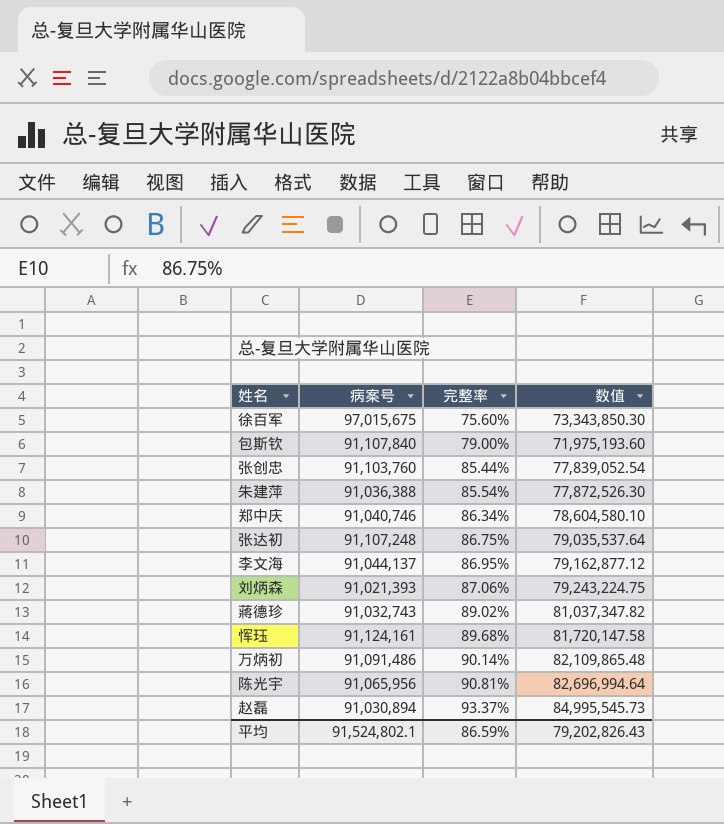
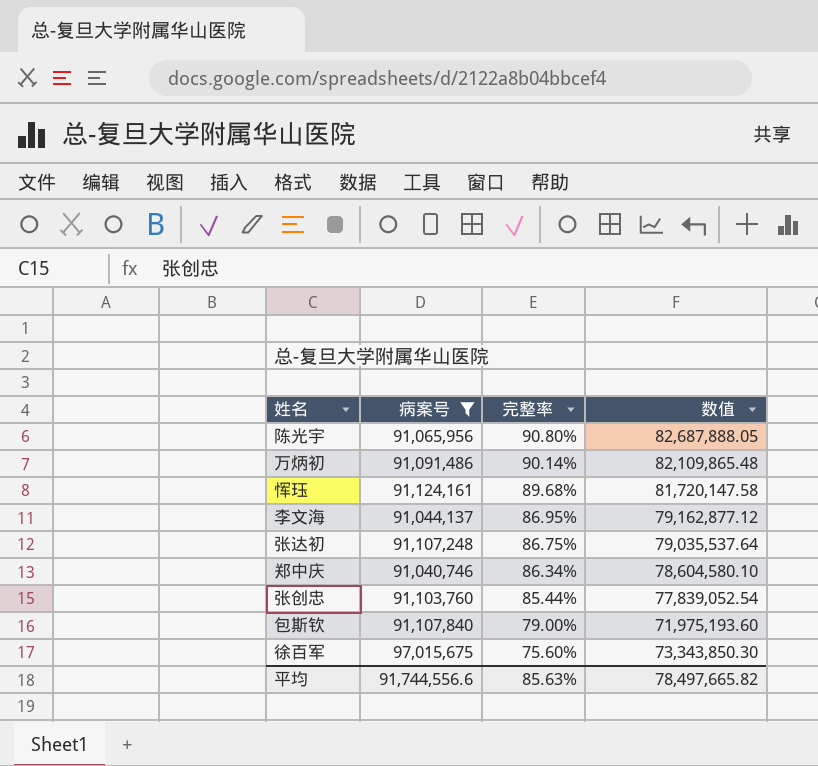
filter: none -> 病案号 >= 91,040,746
row order: 完整率 ascending -> 完整率 descending
陈光宇 | 完整率: 90.81% -> 90.80%
陈光宇 | 数值: 82,696,994.64 -> 82,687,888.05
平均 | 病案号: 91,524,802.1 -> 91,744,556.6
平均 | 完整率: 86.59% -> 85.63%
平均 | 数值: 79,202,826.43 -> 78,497,665.82

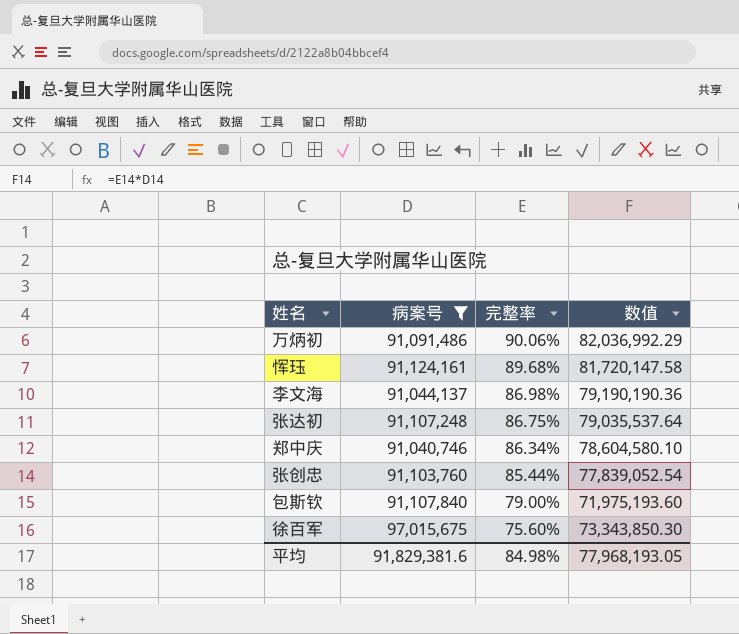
row 陈光宇: 91,065,956 | 90.80% | 82,687,888.05 -> none
万炳初 | 完整率: 90.14% -> 90.06%
万炳初 | 数值: 82,109,865.48 -> 82,036,992.29
李文海 | 完整率: 86.95% -> 86.98%
李文海 | 数值: 79,162,877.12 -> 79,190,190.36
平均 | 病案号: 91,744,556.6 -> 91,829,381.6
平均 | 完整率: 85.63% -> 84.98%
平均 | 数值: 78,497,665.82 -> 77,968,193.05

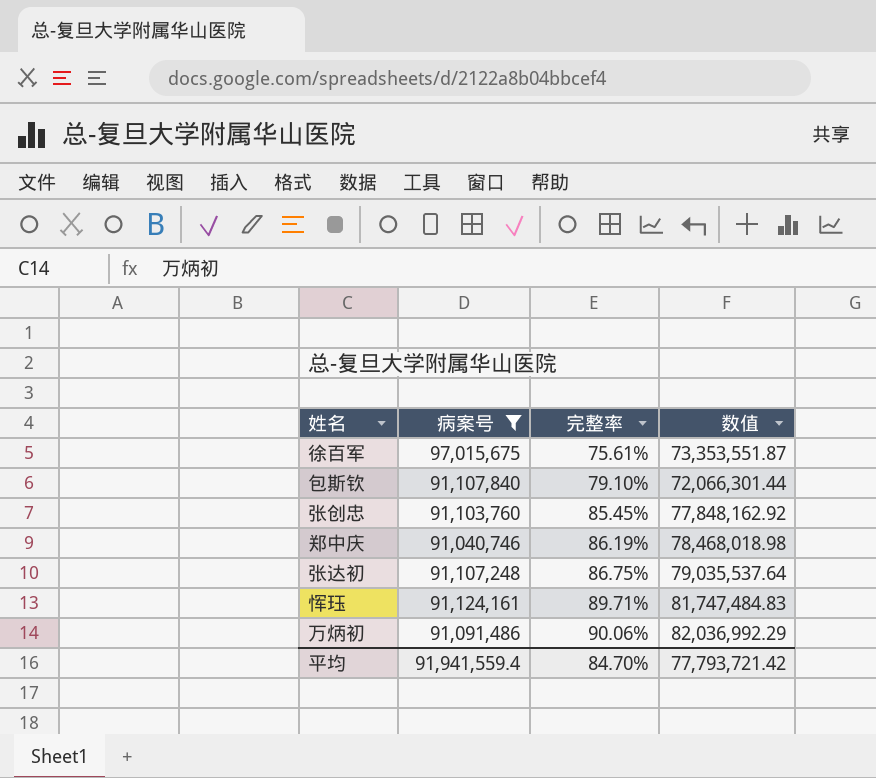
row order: 完整率 descending -> 完整率 ascending
row 李文海: 91,044,137 | 86.98% | 79,190,190.36 -> none
徐百军 | 完整率: 75.60% -> 75.61%
徐百军 | 数值: 73,343,850.30 -> 73,353,551.87
包斯钦 | 完整率: 79.00% -> 79.10%
包斯钦 | 数值: 71,975,193.60 -> 72,066,301.44
张创忠 | 完整率: 85.44% -> 85.45%
张创忠 | 数值: 77,839,052.54 -> 77,848,162.92
郑中庆 | 完整率: 86.34% -> 86.19%
郑中庆 | 数值: 78,604,580.10 -> 78,468,018.98
恽珏 | 完整率: 89.68% -> 89.71%
恽珏 | 数值: 81,720,147.58 -> 81,747,484.83
平均 | 病案号: 91,829,381.6 -> 91,941,559.4
平均 | 完整率: 84.98% -> 84.70%
平均 | 数值: 77,968,193.05 -> 77,793,721.42

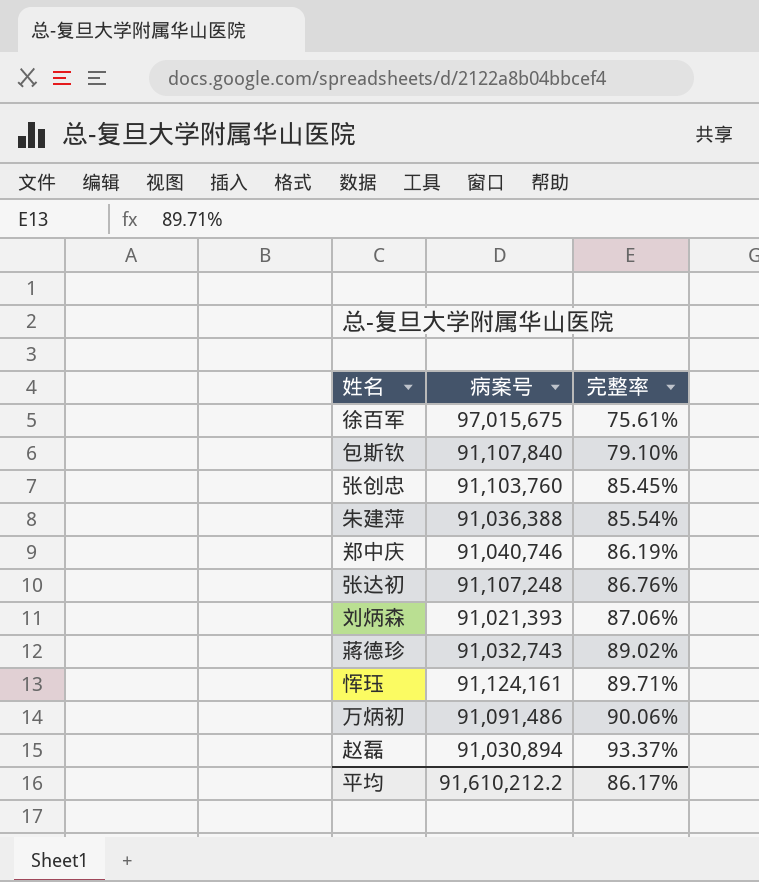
filter: 病案号 >= 91,040,746 -> none
column 数值 | formula: [病案号] * [完整率] -> none
张达初 | 完整率: 86.75% -> 86.76%
平均 | 病案号: 91,941,559.4 -> 91,610,212.2
平均 | 完整率: 84.70% -> 86.17%

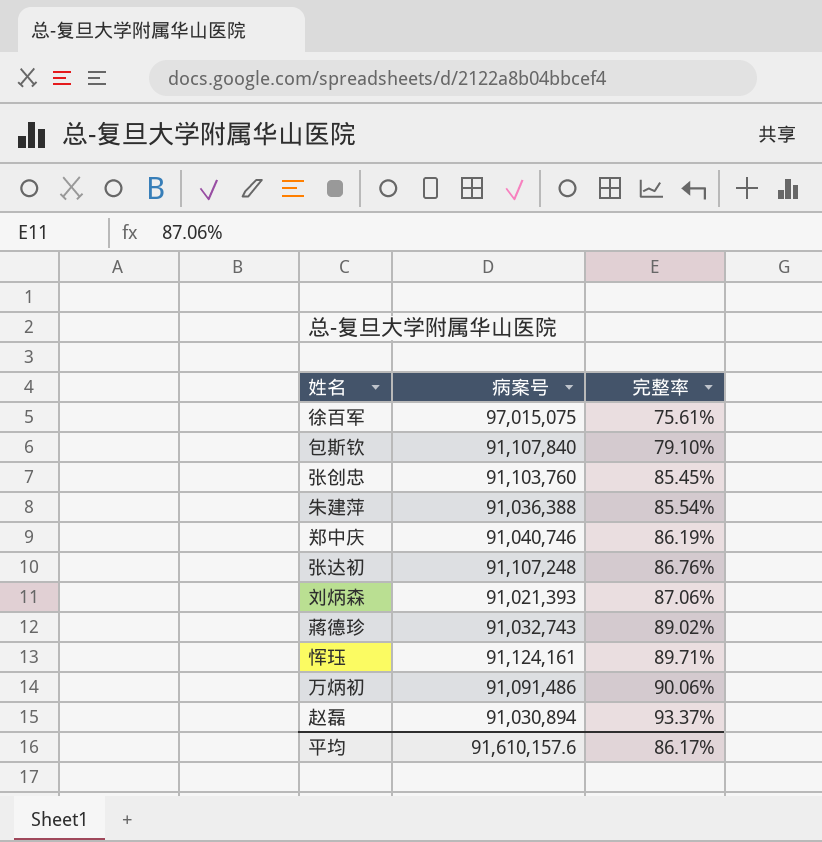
徐百军 | 病案号: 97,015,675 -> 97,015,075
平均 | 病案号: 91,610,212.2 -> 91,610,157.6

